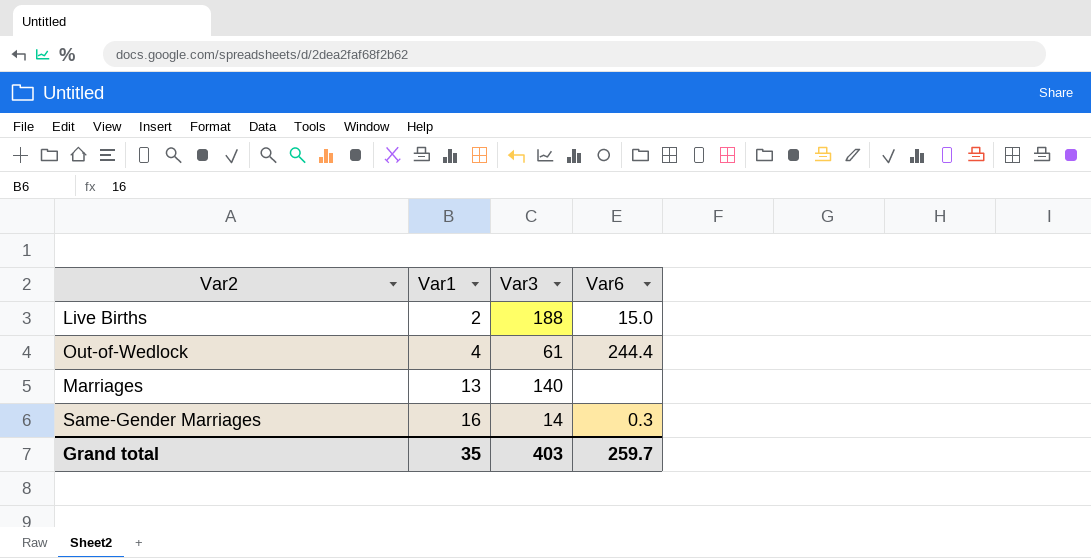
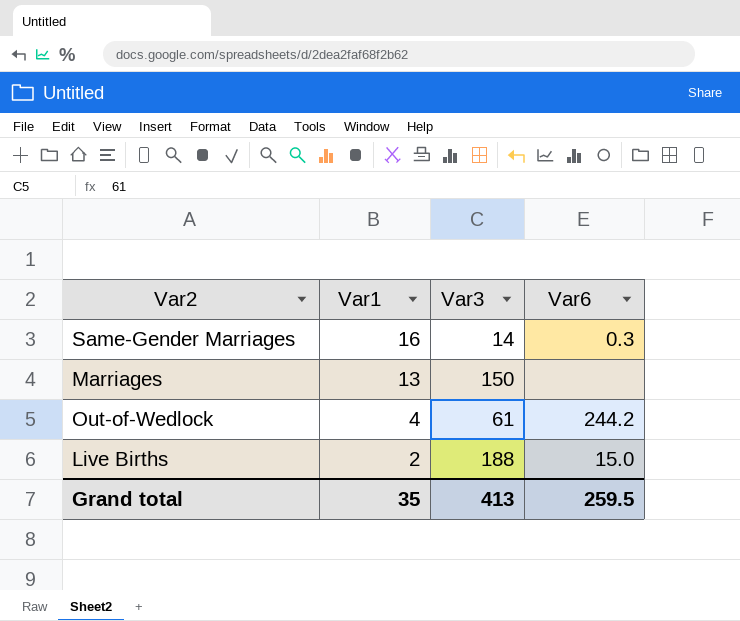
row order: Var1 ascending -> Var1 descending
Marriages | Var3: 140 -> 150
Out-of-Wedlock | Var6: 244.4 -> 244.2
Grand total | Var3: 403 -> 413
Grand total | Var6: 259.7 -> 259.5

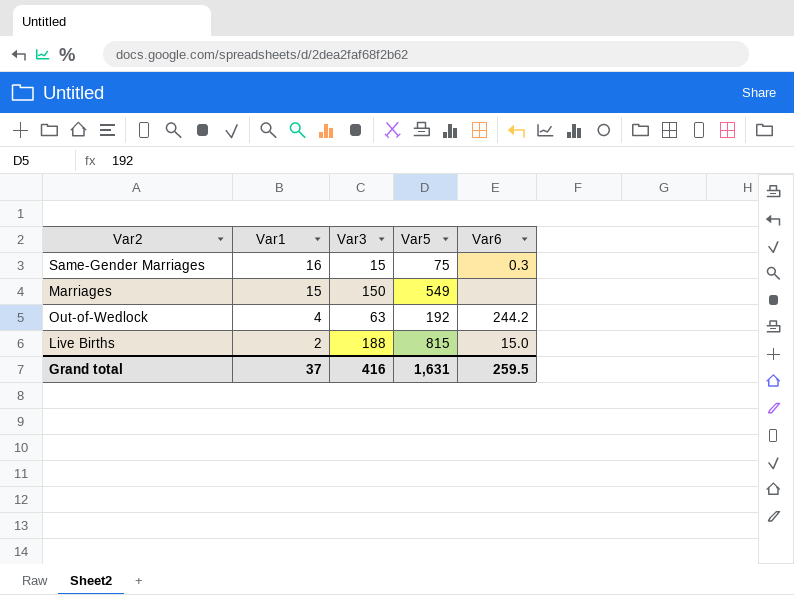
column Var5 | position: none -> 4
Same-Gender Marriages | Var3: 14 -> 15
Marriages | Var1: 13 -> 15
Out-of-Wedlock | Var3: 61 -> 63
Grand total | Var1: 35 -> 37
Grand total | Var3: 413 -> 416

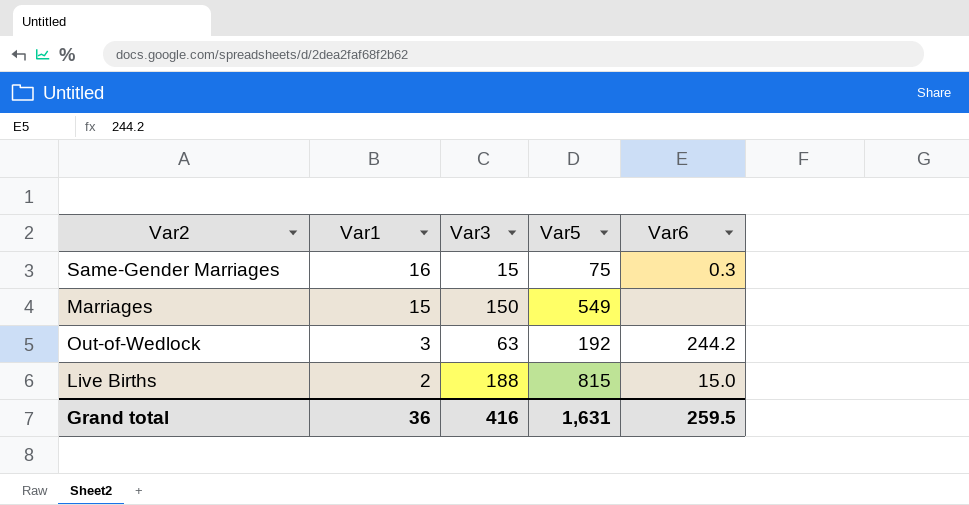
Out-of-Wedlock | Var1: 4 -> 3
Grand total | Var1: 37 -> 36

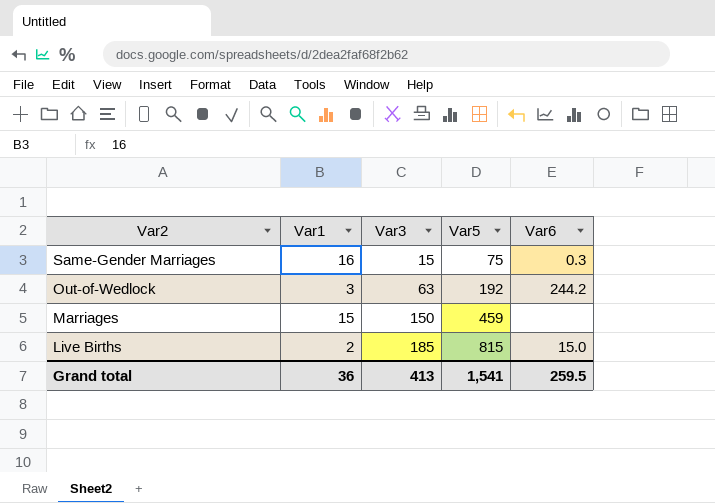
row order: Var1 descending -> Var2 descending
Marriages | Var5: 549 -> 459
Live Births | Var3: 188 -> 185
Grand total | Var3: 416 -> 413
Grand total | Var5: 1,631 -> 1,541

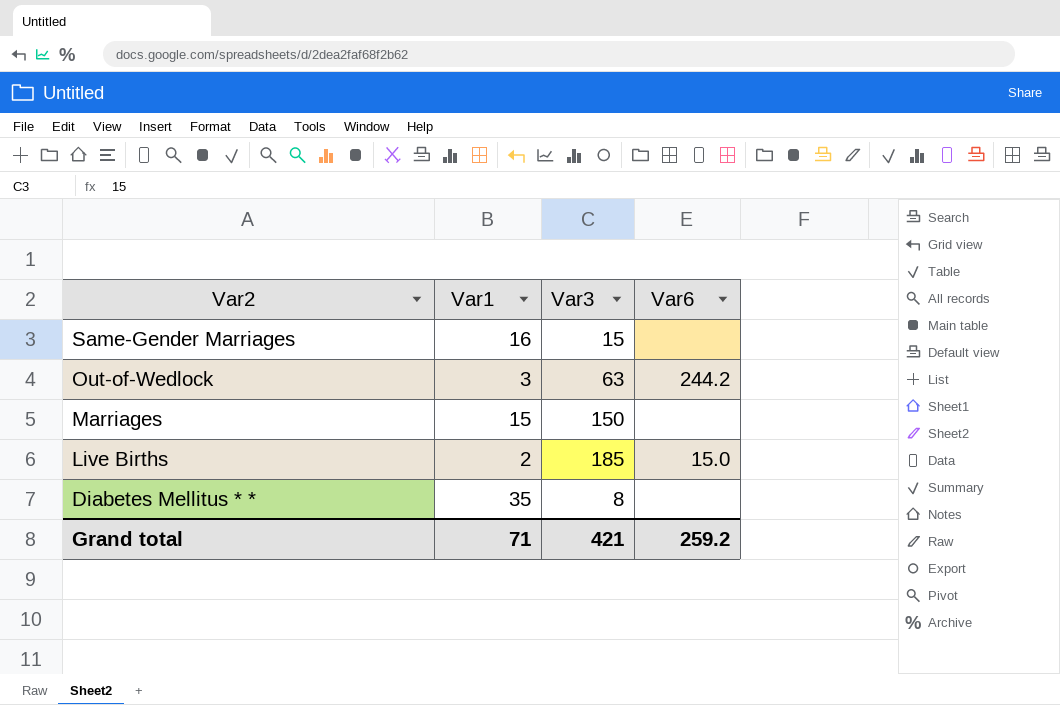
column Var5 | position: 4 -> none
Same-Gender Marriages | Var6: 0.3 -> none
row Diabetes Mellitus * *: none -> 35 | 8 | none
Grand total | Var1: 36 -> 71
Grand total | Var3: 413 -> 421
Grand total | Var6: 259.5 -> 259.2

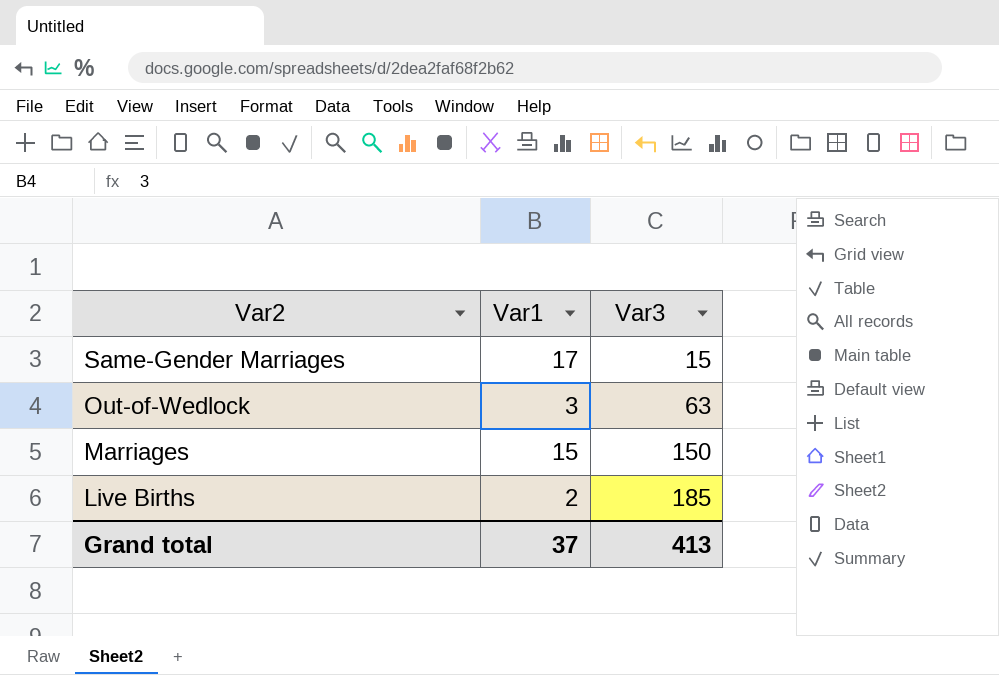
column Var6 | position: 4 -> none
row Diabetes Mellitus * *: 35 | 8 | none -> none
Same-Gender Marriages | Var1: 16 -> 17
Grand total | Var1: 71 -> 37
Grand total | Var3: 421 -> 413

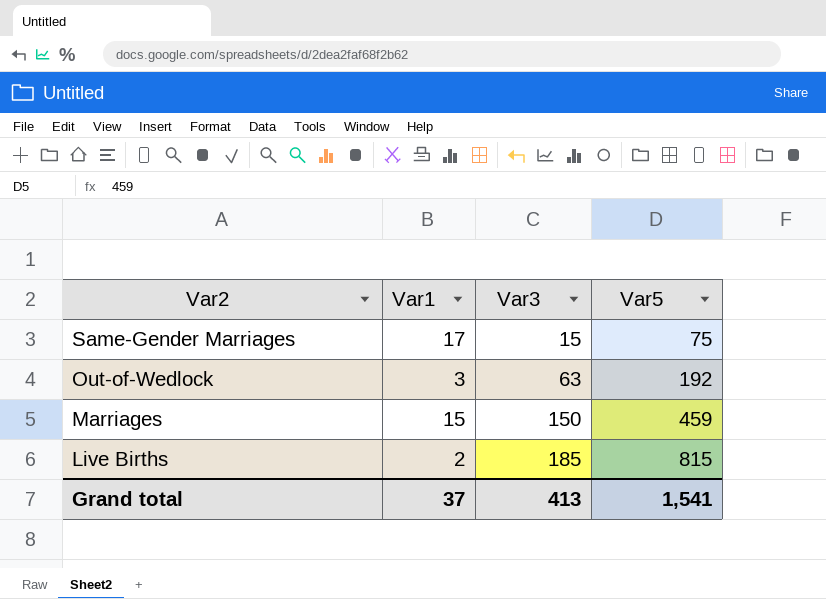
column Var5 | position: none -> 4

